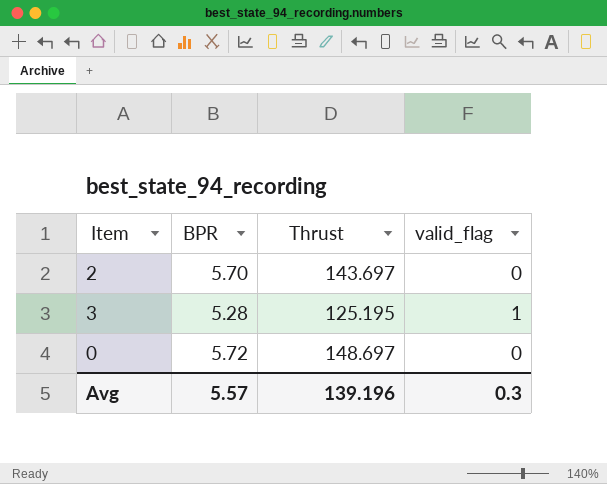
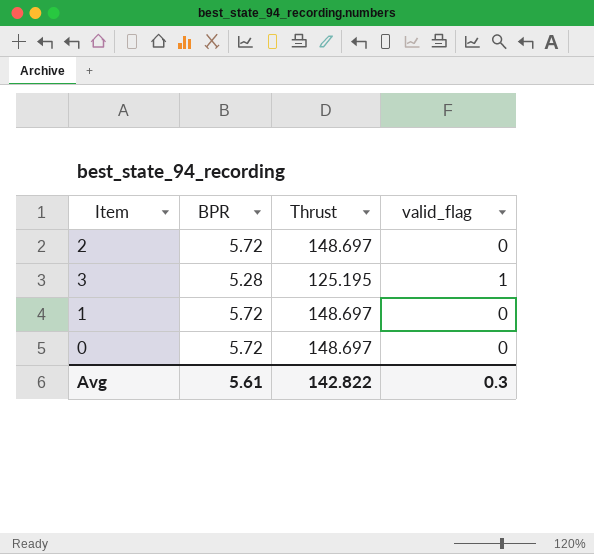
2 | BPR: 5.70 -> 5.72
2 | Thrust: 143.697 -> 148.697
row 1: none -> 5.72 | 148.697 | 0
Avg | BPR: 5.57 -> 5.61
Avg | Thrust: 139.196 -> 142.822

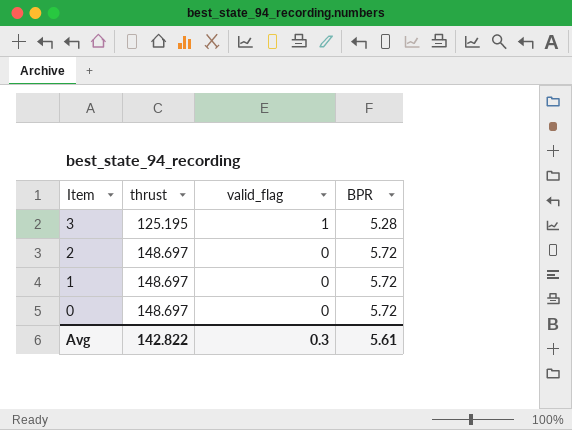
row order: none -> Item descending
column name: Thrust -> thrust
column BPR | position: 2 -> 4

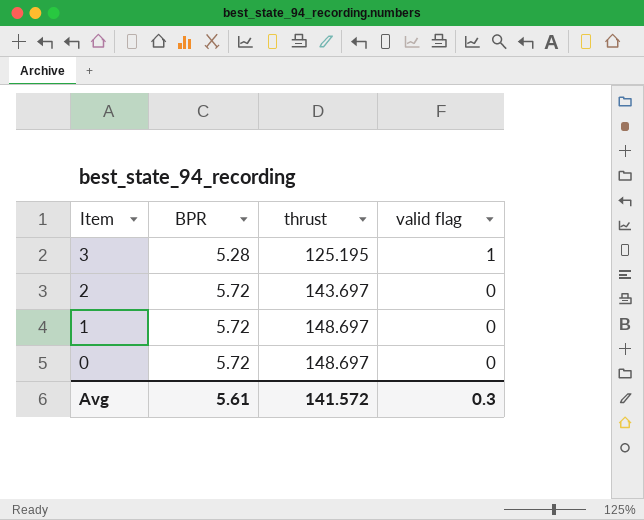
column BPR | position: 4 -> 2
column name: valid_flag -> valid flag
2 | thrust: 148.697 -> 143.697
Avg | thrust: 142.822 -> 141.572

